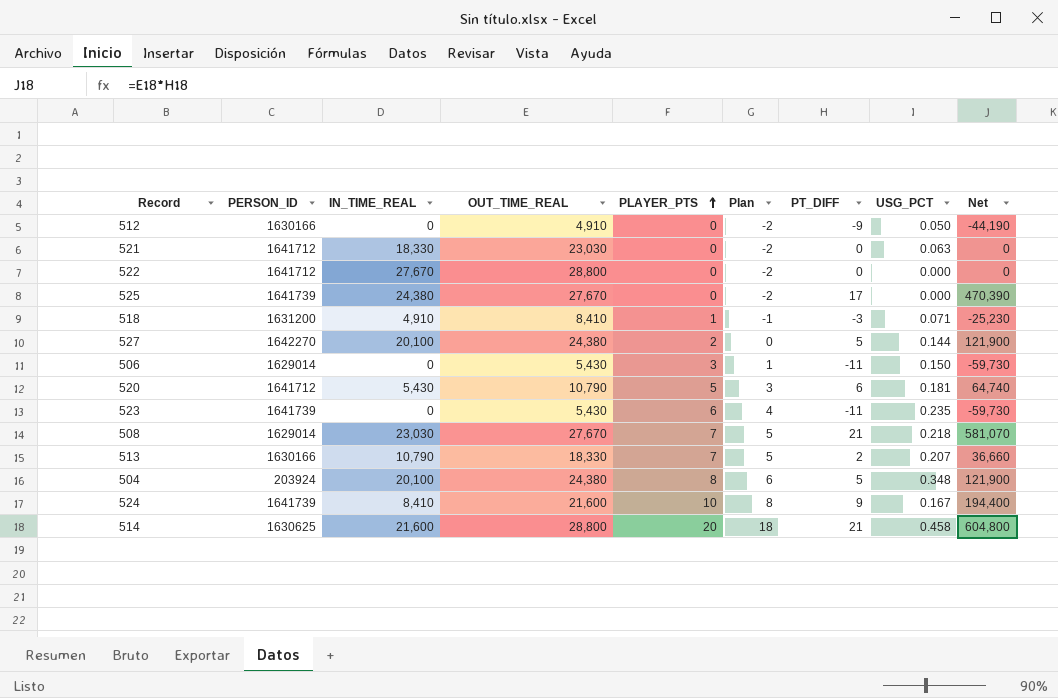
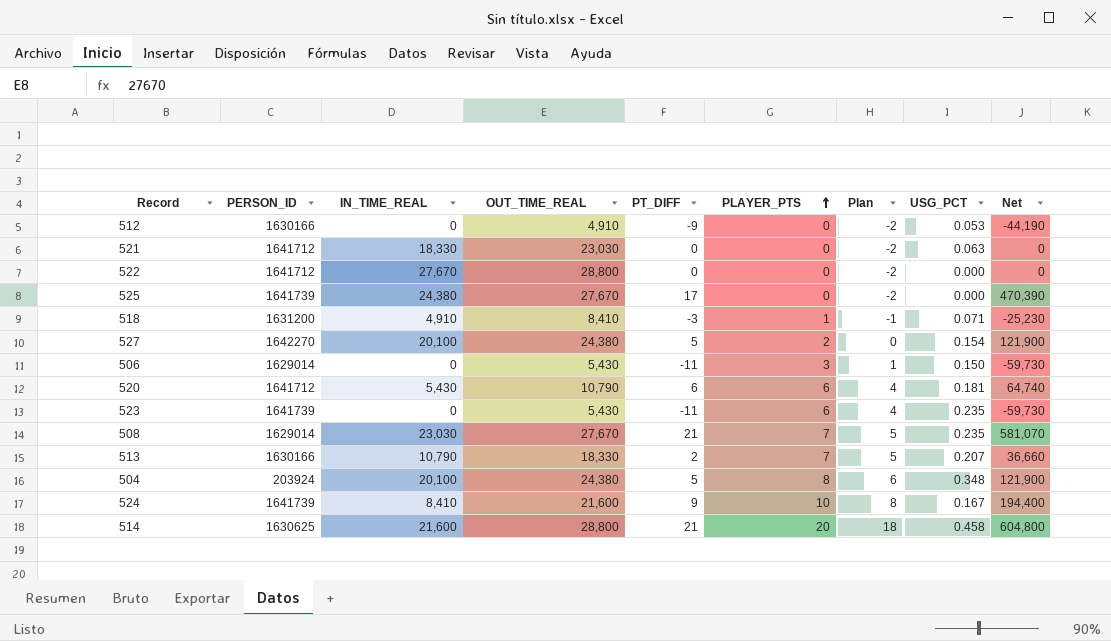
column PT_DIFF | position: 7 -> 5
512 | USG_PCT: 0.050 -> 0.053
527 | USG_PCT: 0.144 -> 0.154
520 | PLAYER_PTS: 5 -> 6
520 | Plan: 3 -> 4
508 | USG_PCT: 0.218 -> 0.235

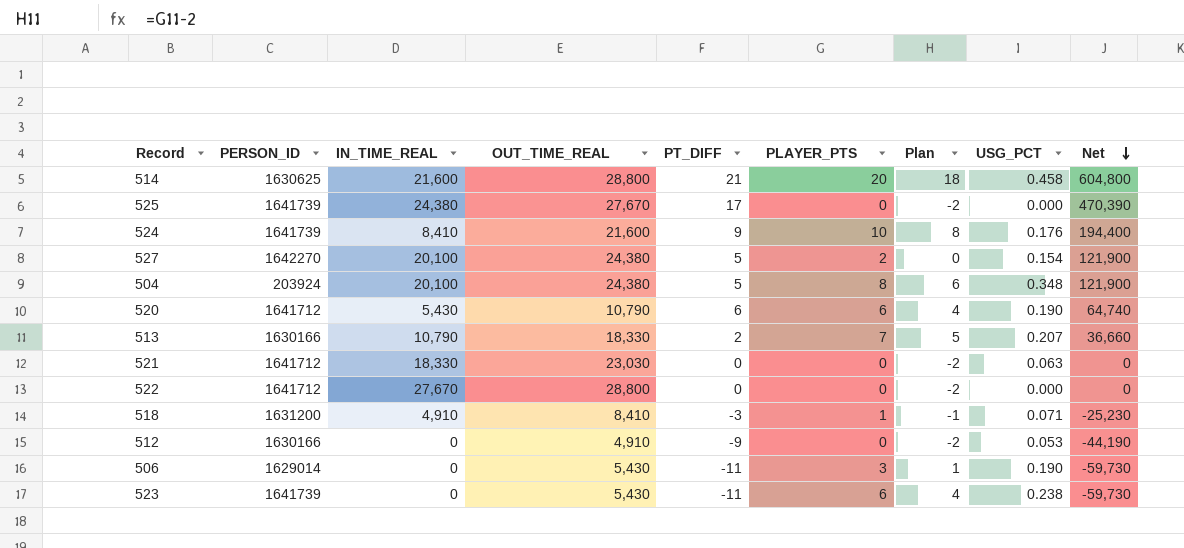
row order: PLAYER_PTS ascending -> Net descending
row 508: 1629014 | 23,030 | 27,670 | 21 | 7 | 5 | 0.235 | 581,070 -> none
524 | USG_PCT: 0.167 -> 0.176
520 | USG_PCT: 0.181 -> 0.190
506 | USG_PCT: 0.150 -> 0.190
523 | USG_PCT: 0.235 -> 0.238

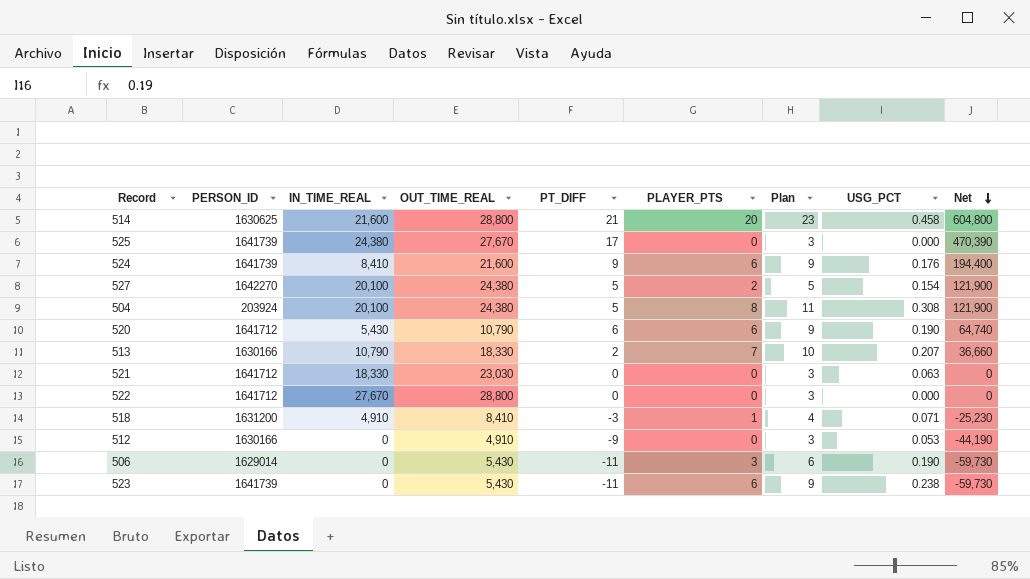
column Plan | formula: [PLAYER_PTS] - 2 -> [PLAYER_PTS] + 3
524 | PLAYER_PTS: 10 -> 6
504 | USG_PCT: 0.348 -> 0.308

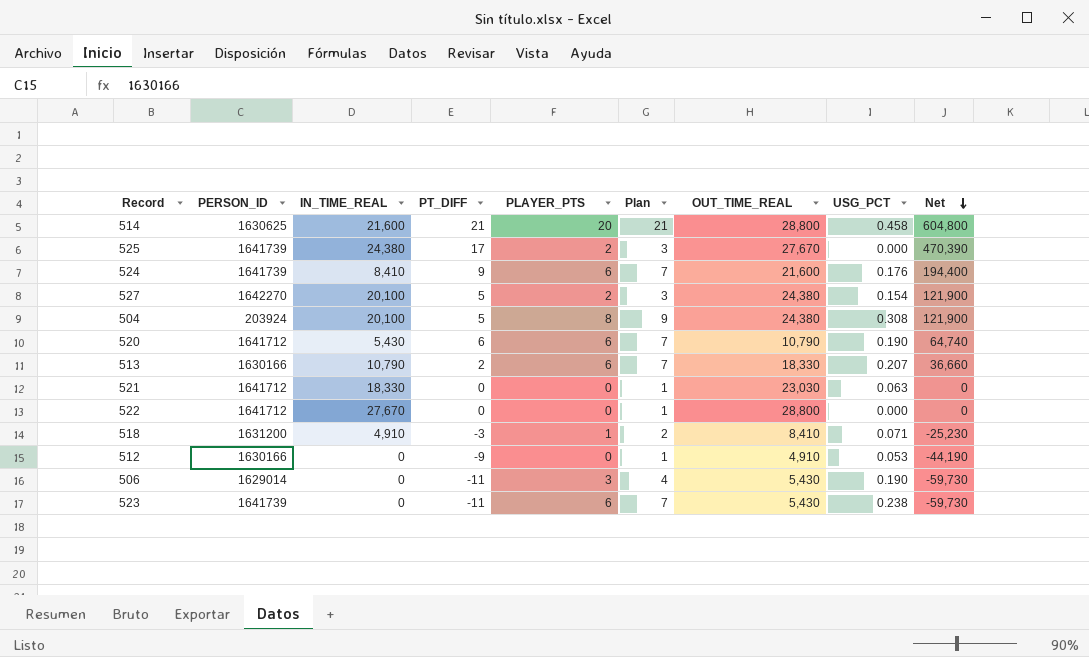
column Plan | formula: [PLAYER_PTS] + 3 -> [PLAYER_PTS] + 1
column OUT_TIME_REAL | position: 4 -> 7
525 | PLAYER_PTS: 0 -> 2
513 | PLAYER_PTS: 7 -> 6

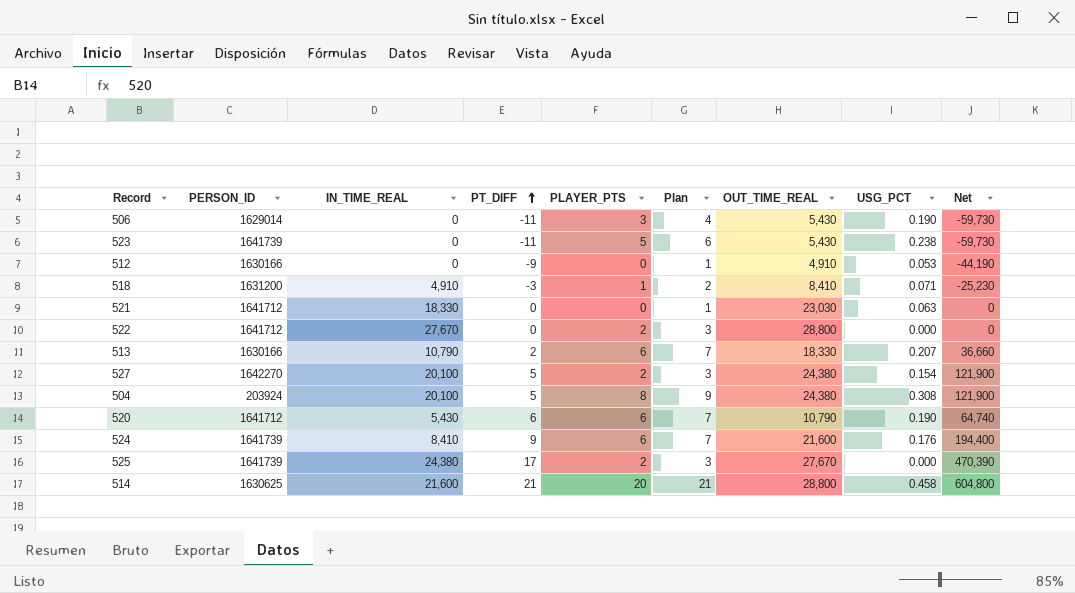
row order: Net descending -> PT_DIFF ascending
523 | PLAYER_PTS: 6 -> 5
523 | Plan: 7 -> 6
522 | PLAYER_PTS: 0 -> 2
522 | Plan: 1 -> 3

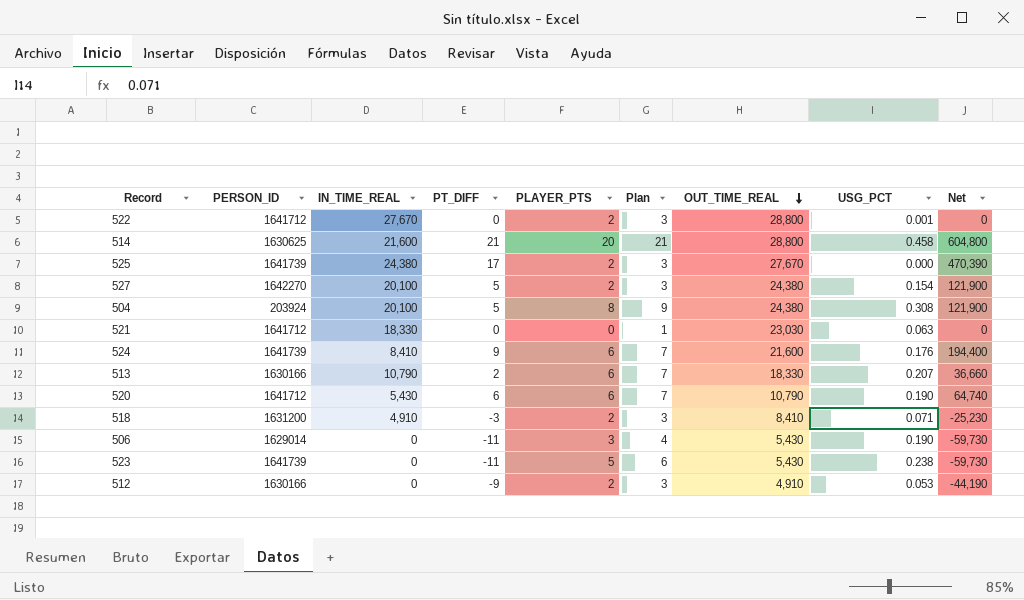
row order: PT_DIFF ascending -> OUT_TIME_REAL descending
522 | USG_PCT: 0.000 -> 0.001
518 | PLAYER_PTS: 1 -> 2
518 | Plan: 2 -> 3
512 | PLAYER_PTS: 0 -> 2
512 | Plan: 1 -> 3

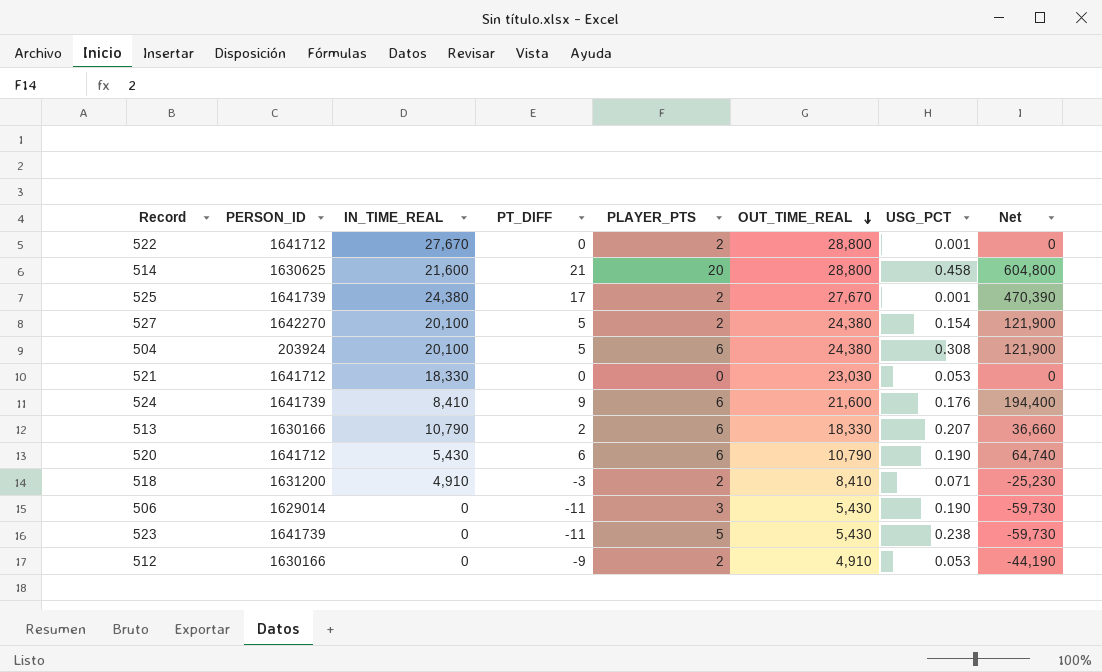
column Plan | formula: [PLAYER_PTS] + 1 -> none
525 | USG_PCT: 0.000 -> 0.001
504 | PLAYER_PTS: 8 -> 6
521 | USG_PCT: 0.063 -> 0.053

